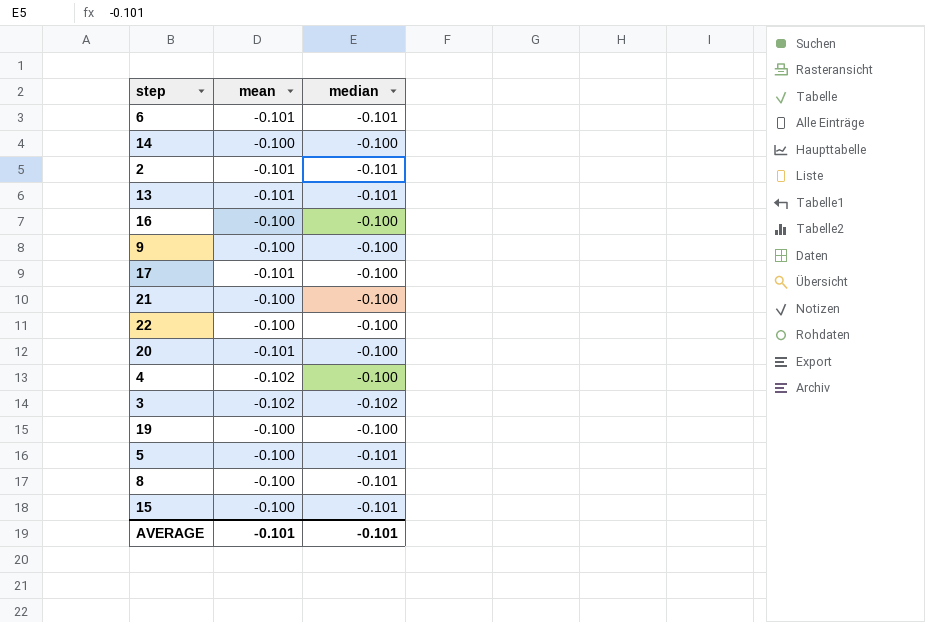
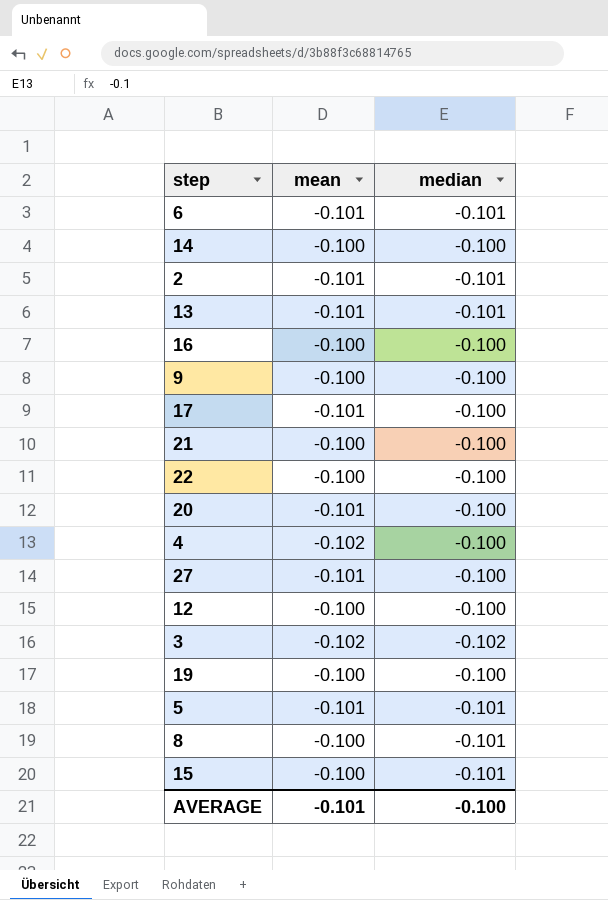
row 27: none -> -0.101 | -0.100
row 12: none -> -0.100 | -0.100
5 | mean: -0.100 -> -0.101
AVERAGE | median: -0.101 -> -0.100

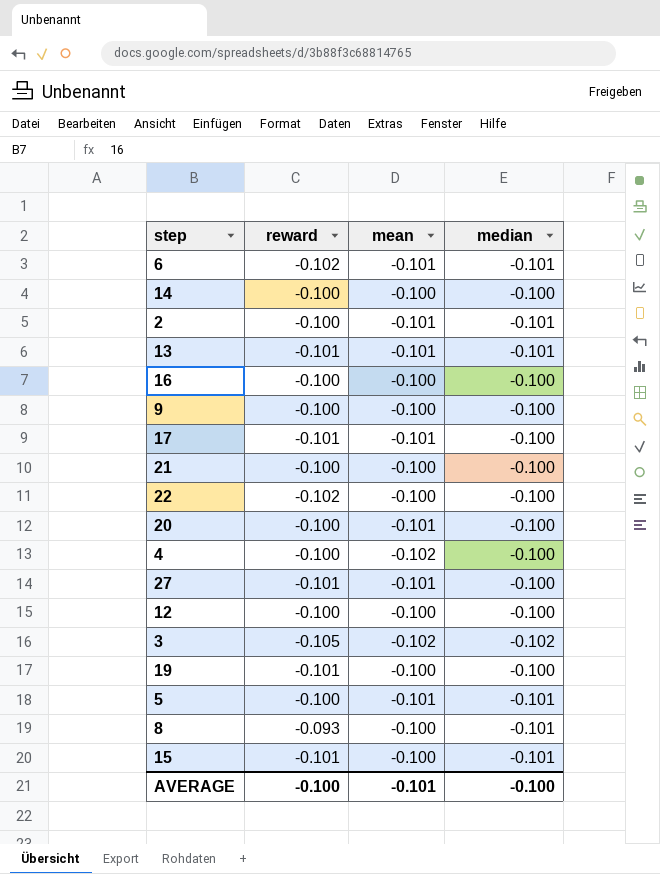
column reward | position: none -> 2

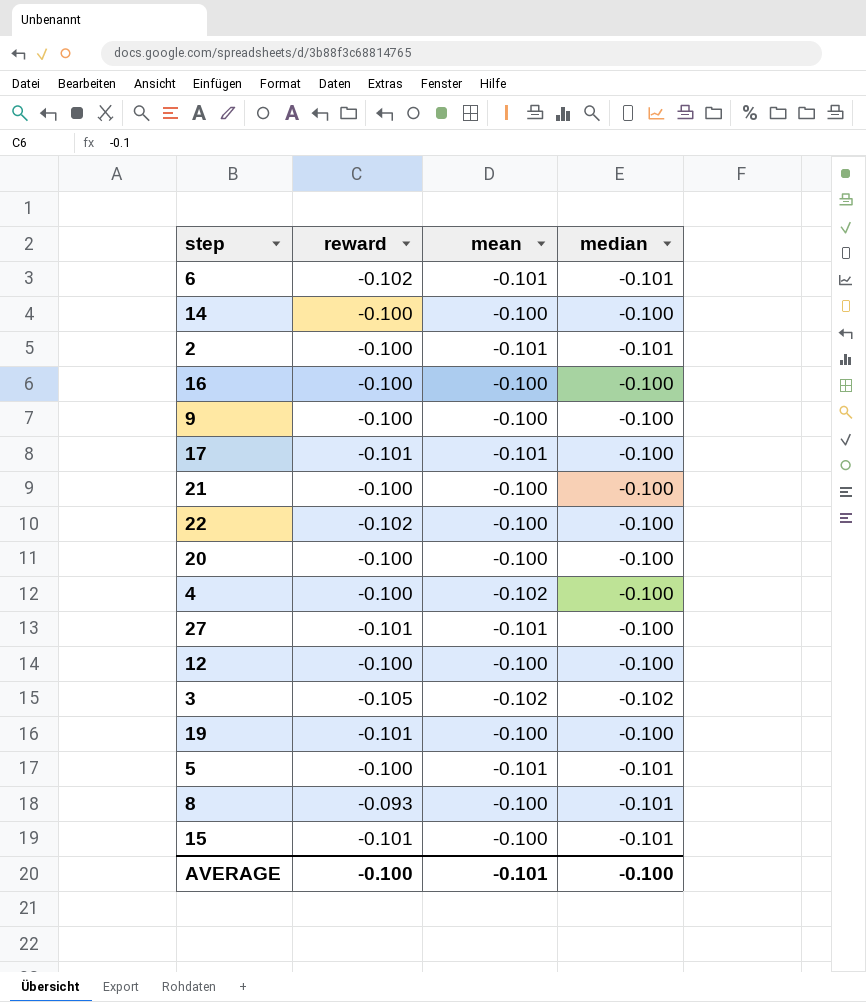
row 13: -0.101 | -0.101 | -0.101 -> none
20 | mean: -0.101 -> -0.100

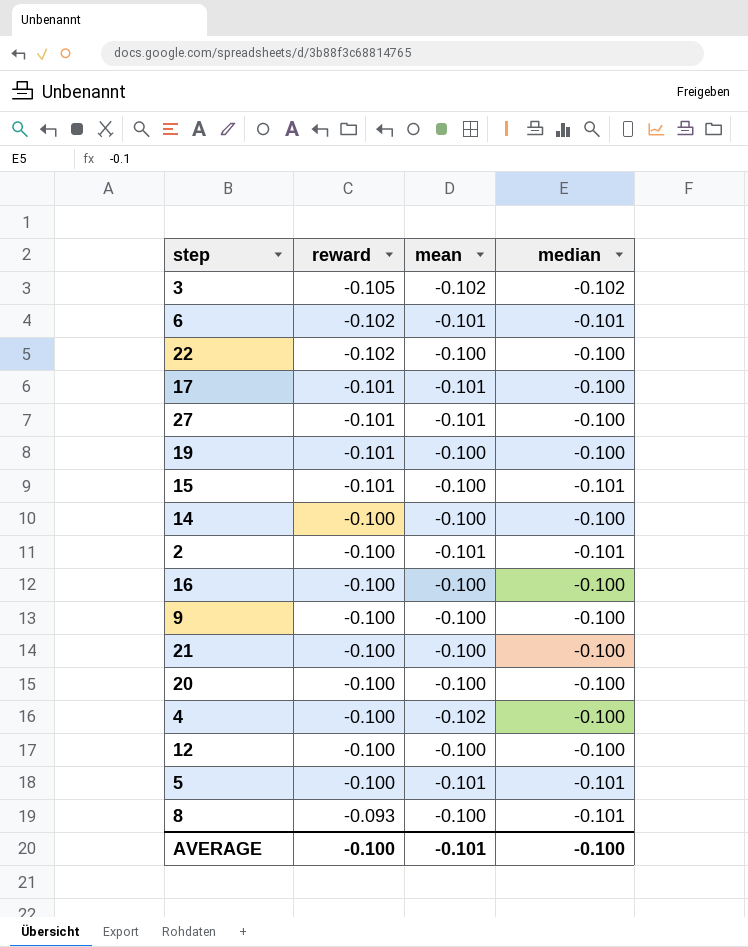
row order: none -> reward ascending

